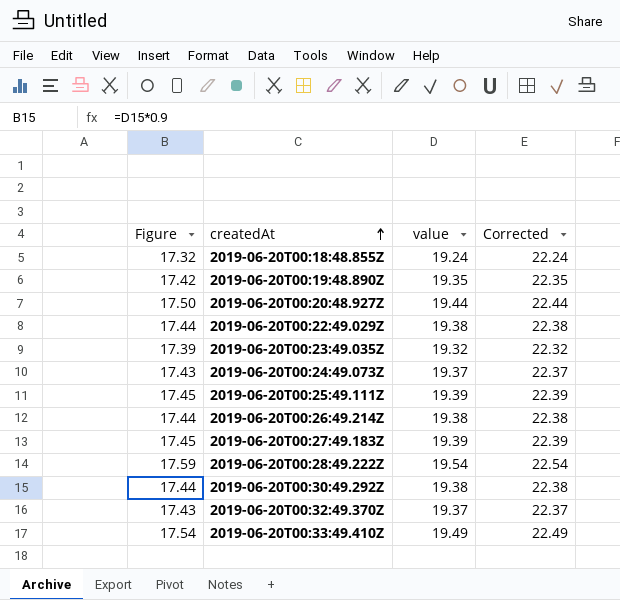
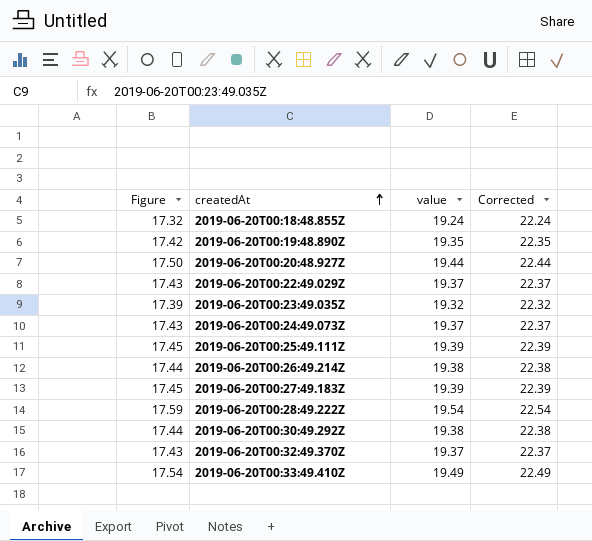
2019-06-20T00:22:49.029Z | Figure: 17.44 -> 17.43
2019-06-20T00:22:49.029Z | value: 19.38 -> 19.37
2019-06-20T00:22:49.029Z | Corrected: 22.38 -> 22.37

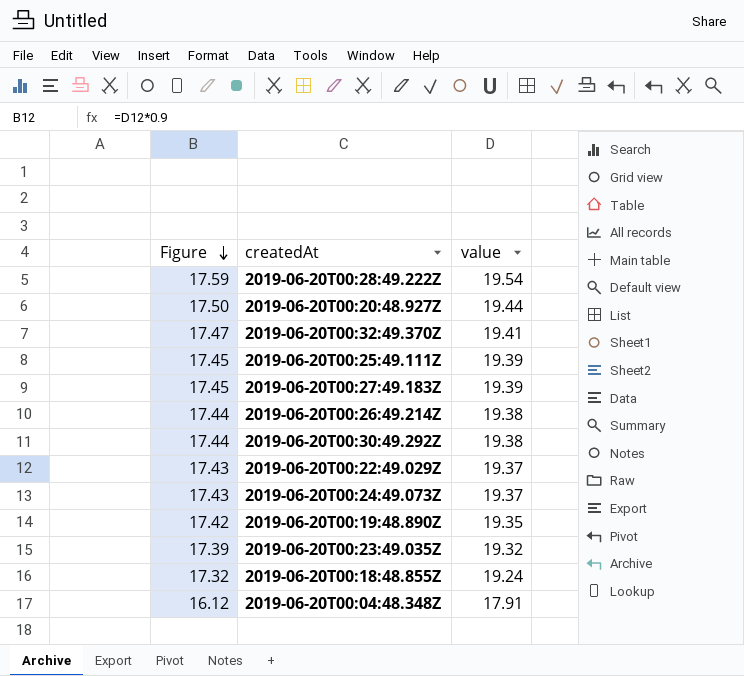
row order: createdAt ascending -> Figure descending
column Corrected | formula: [value] + 3 -> none
row 2019-06-20T00:33:49.410Z: 17.54 | 19.49 | 22.49 -> none
2019-06-20T00:32:49.370Z | Figure: 17.43 -> 17.47
2019-06-20T00:32:49.370Z | value: 19.37 -> 19.41
row 2019-06-20T00:04:48.348Z: none -> 16.12 | 17.91

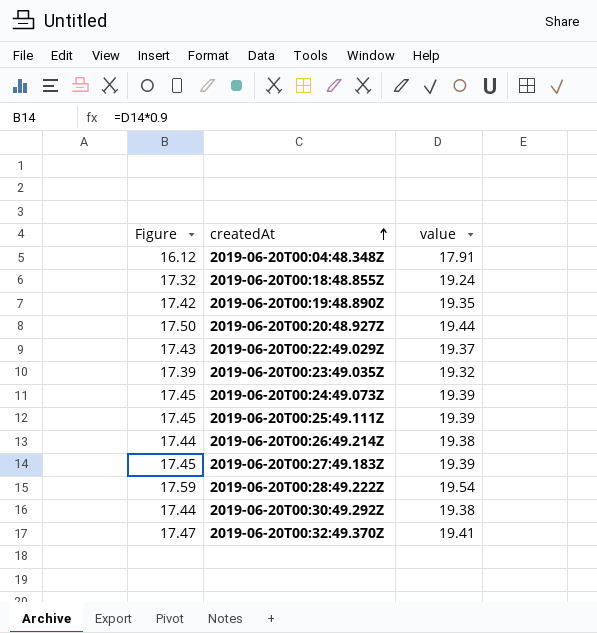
row order: Figure descending -> createdAt ascending
2019-06-20T00:24:49.073Z | Figure: 17.43 -> 17.45
2019-06-20T00:24:49.073Z | value: 19.37 -> 19.39

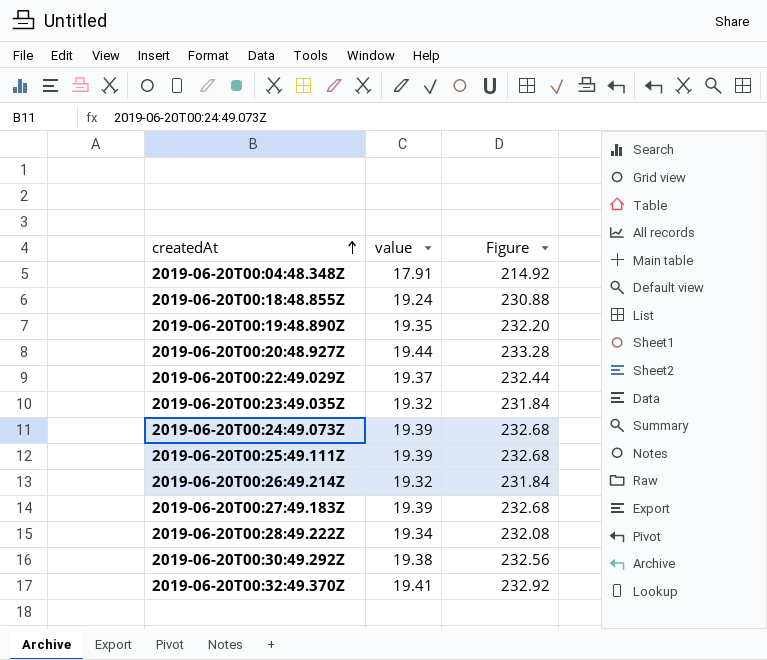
column Figure | formula: [value] * 0.9 -> [value] * 12
column Figure | position: 1 -> 3
2019-06-20T00:26:49.214Z | value: 19.38 -> 19.32
2019-06-20T00:28:49.222Z | value: 19.54 -> 19.34

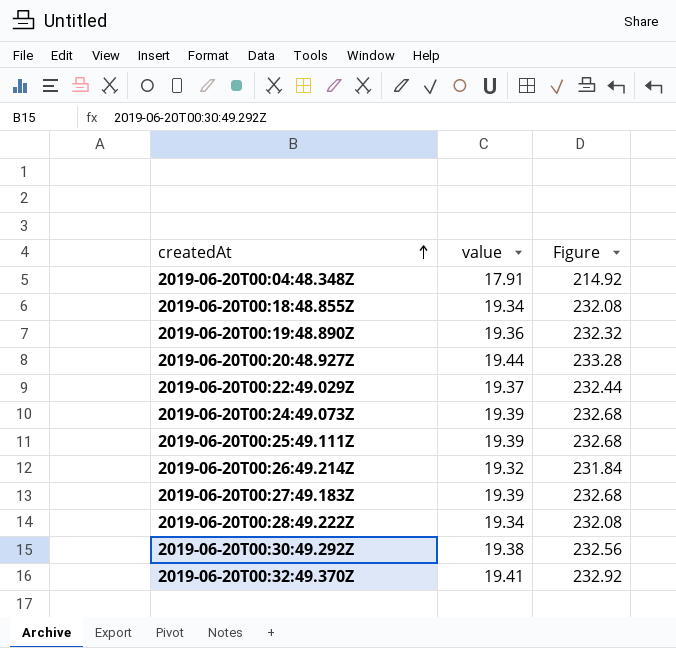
row 2019-06-20T00:23:49.035Z: 19.32 | 231.84 -> none
2019-06-20T00:18:48.855Z | value: 19.24 -> 19.34
2019-06-20T00:18:48.855Z | Figure: 230.88 -> 232.08
2019-06-20T00:19:48.890Z | value: 19.35 -> 19.36
2019-06-20T00:19:48.890Z | Figure: 232.20 -> 232.32

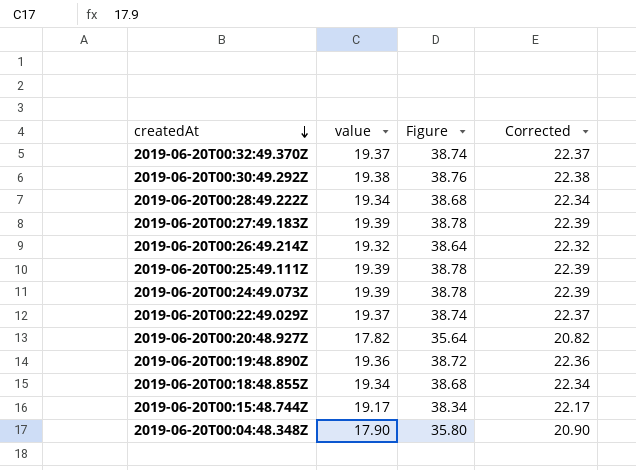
row order: createdAt ascending -> createdAt descending
column Figure | formula: [value] * 12 -> [value] * 2
column Corrected | formula: none -> [value] + 3
2019-06-20T00:32:49.370Z | value: 19.41 -> 19.37
2019-06-20T00:20:48.927Z | value: 19.44 -> 17.82
row 2019-06-20T00:15:48.744Z: none -> 19.17 | 38.34 | 22.17
2019-06-20T00:04:48.348Z | value: 17.91 -> 17.90

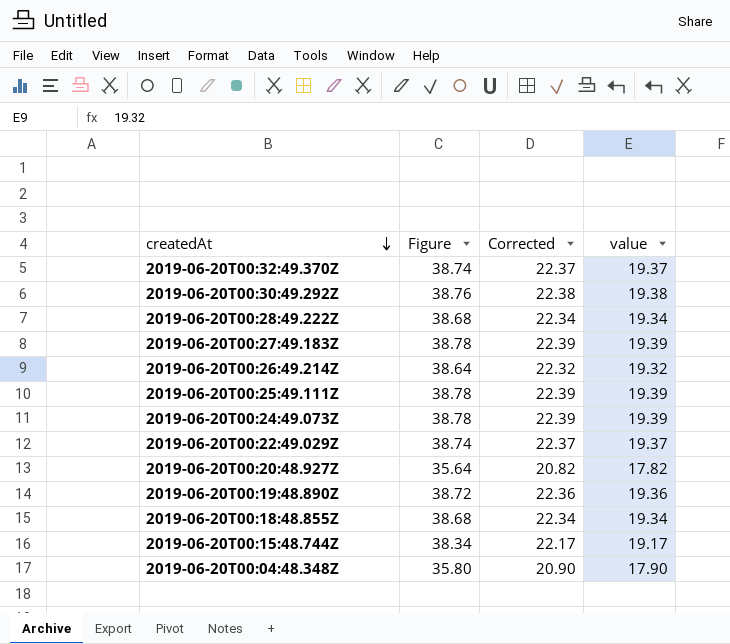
column value | position: 2 -> 4

